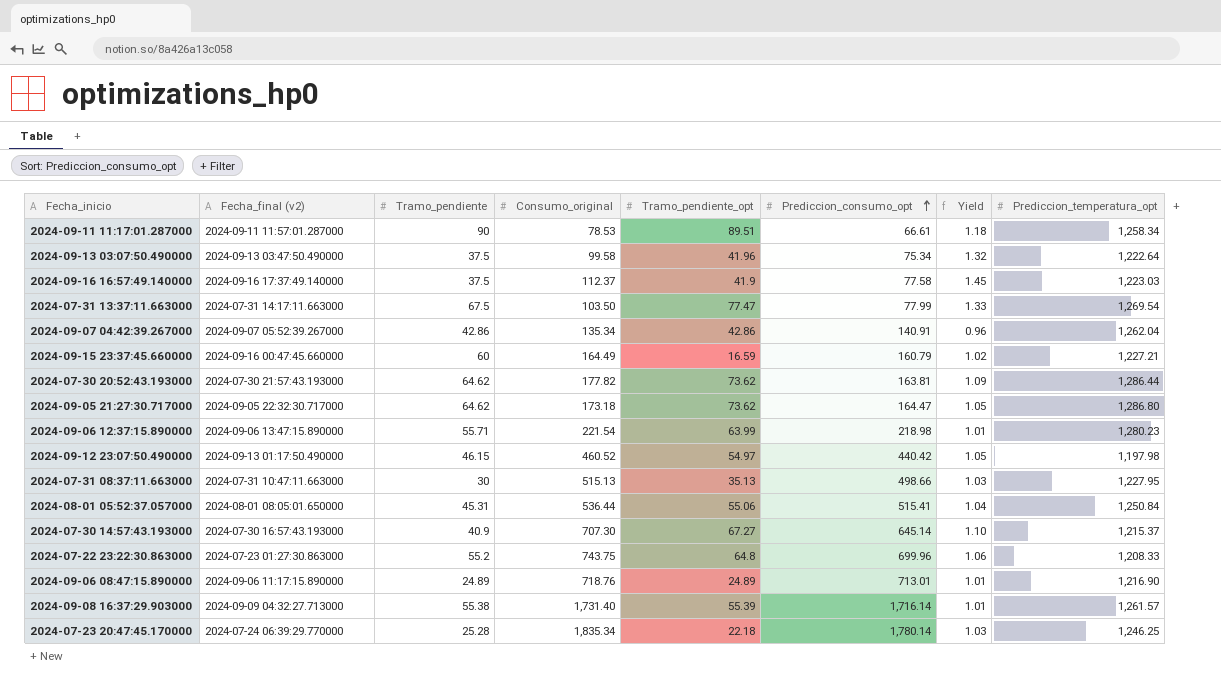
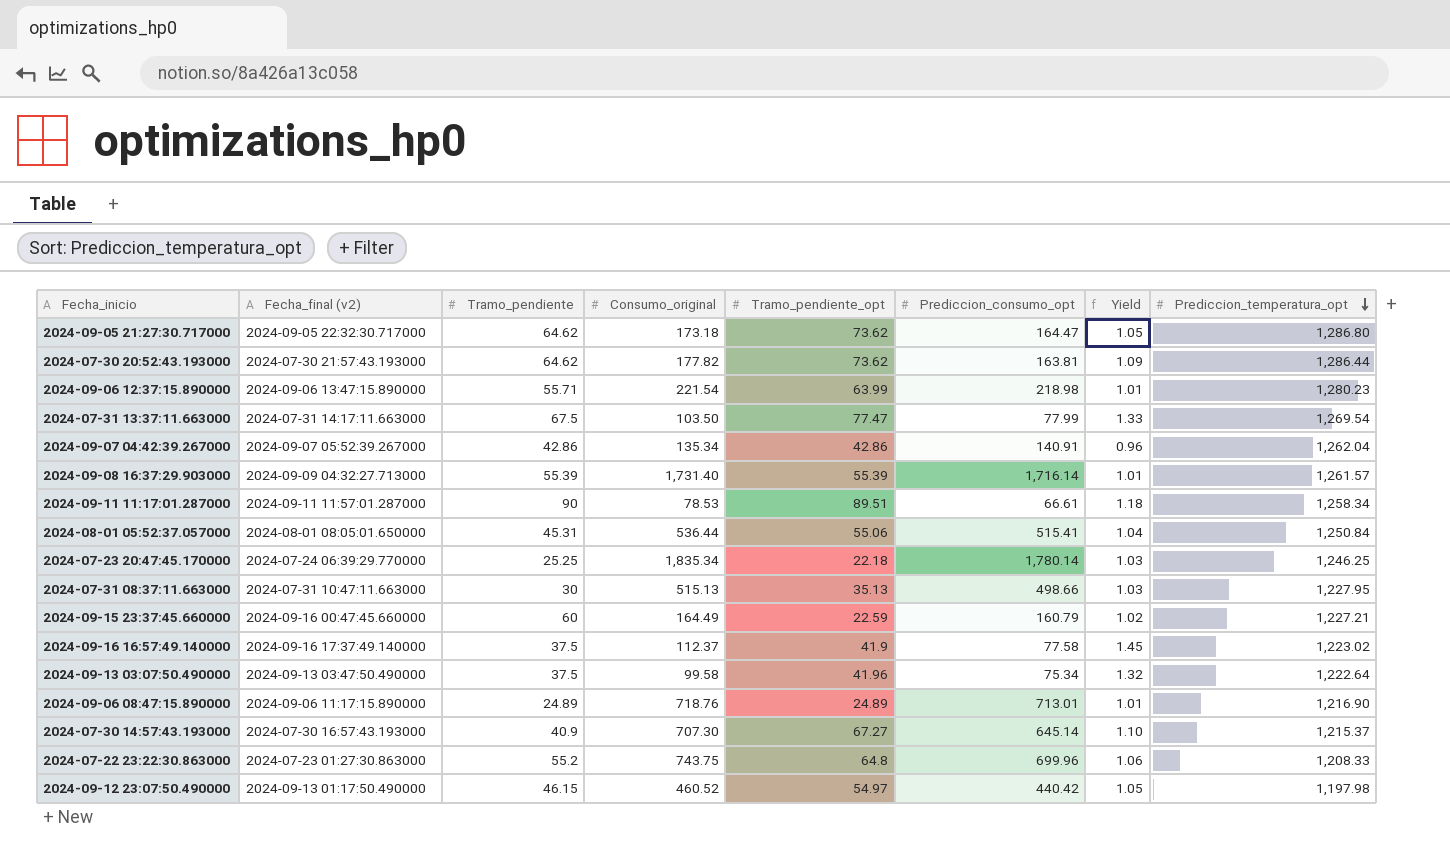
row order: Prediccion_consumo_opt ascending -> Prediccion_temperatura_opt descending
2024-09-08 16:37:29.903000 | Tramo_pendiente: 55.38 -> 55.39
2024-07-23 20:47:45.170000 | Tramo_pendiente: 25.28 -> 25.25
2024-09-15 23:37:45.660000 | Tramo_pendiente_opt: 16.59 -> 22.59
2024-09-16 16:57:49.140000 | Prediccion_temperatura_opt: 1,223.03 -> 1,223.02

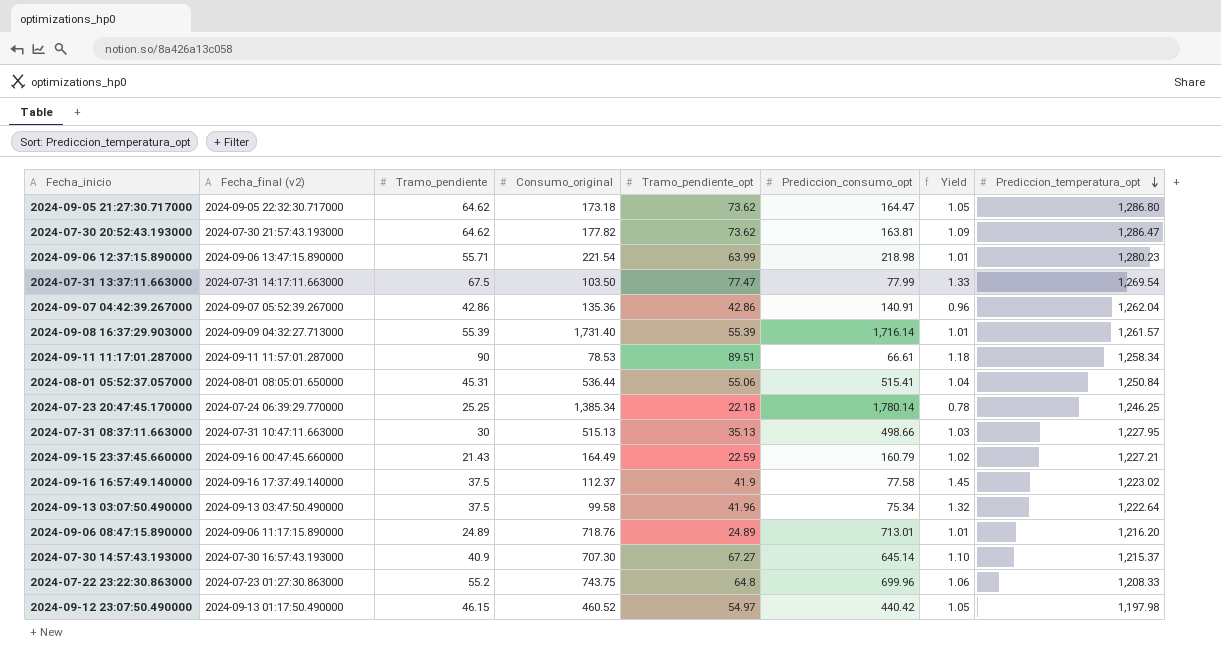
2024-07-30 20:52:43.193000 | Prediccion_temperatura_opt: 1,286.44 -> 1,286.47
2024-09-07 04:42:39.267000 | Consumo_original: 135.34 -> 135.36
2024-07-23 20:47:45.170000 | Consumo_original: 1,835.34 -> 1,385.34
2024-07-23 20:47:45.170000 | Yield: 1.03 -> 0.78
2024-09-15 23:37:45.660000 | Tramo_pendiente: 60 -> 21.43
2024-09-06 08:47:15.890000 | Prediccion_temperatura_opt: 1,216.90 -> 1,216.20

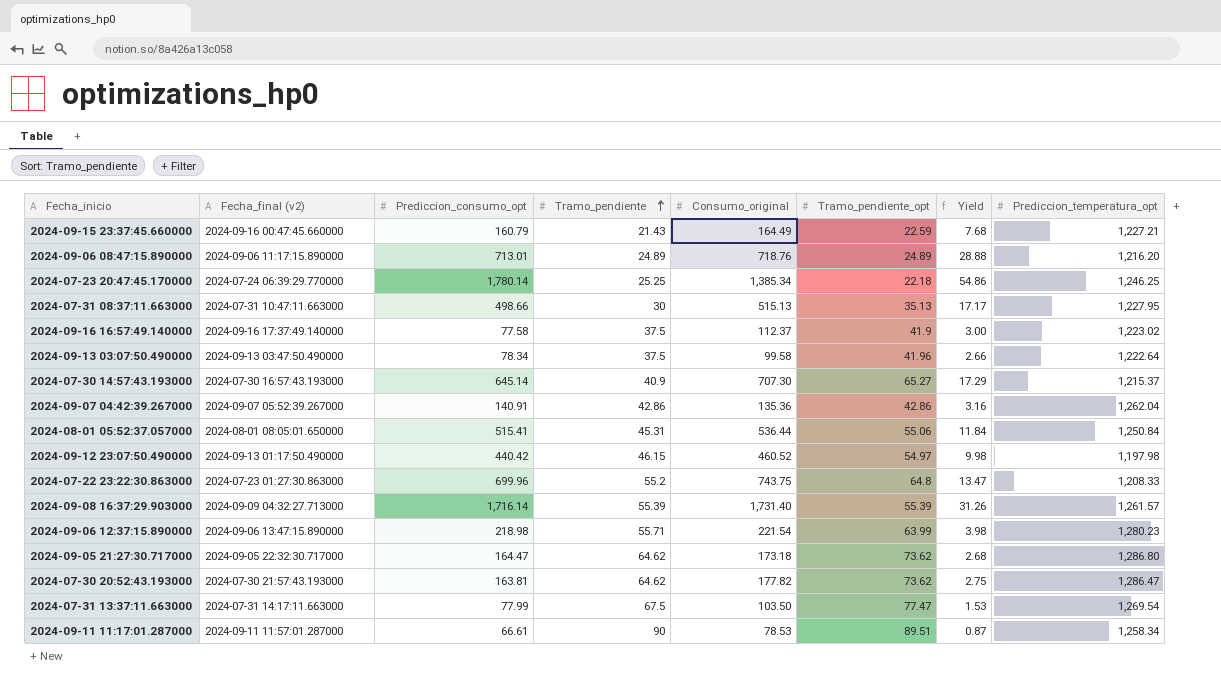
row order: Prediccion_temperatura_opt descending -> Tramo_pendiente ascending
column Prediccion_consumo_opt | position: 6 -> 3
column Yield | formula: [Consumo_original] / [Prediccion_consumo_opt] -> [Consumo_original] / [Tramo_pendiente]
2024-09-13 03:07:50.490000 | Prediccion_consumo_opt: 75.34 -> 78.34
2024-07-30 14:57:43.193000 | Tramo_pendiente_opt: 67.27 -> 65.27

